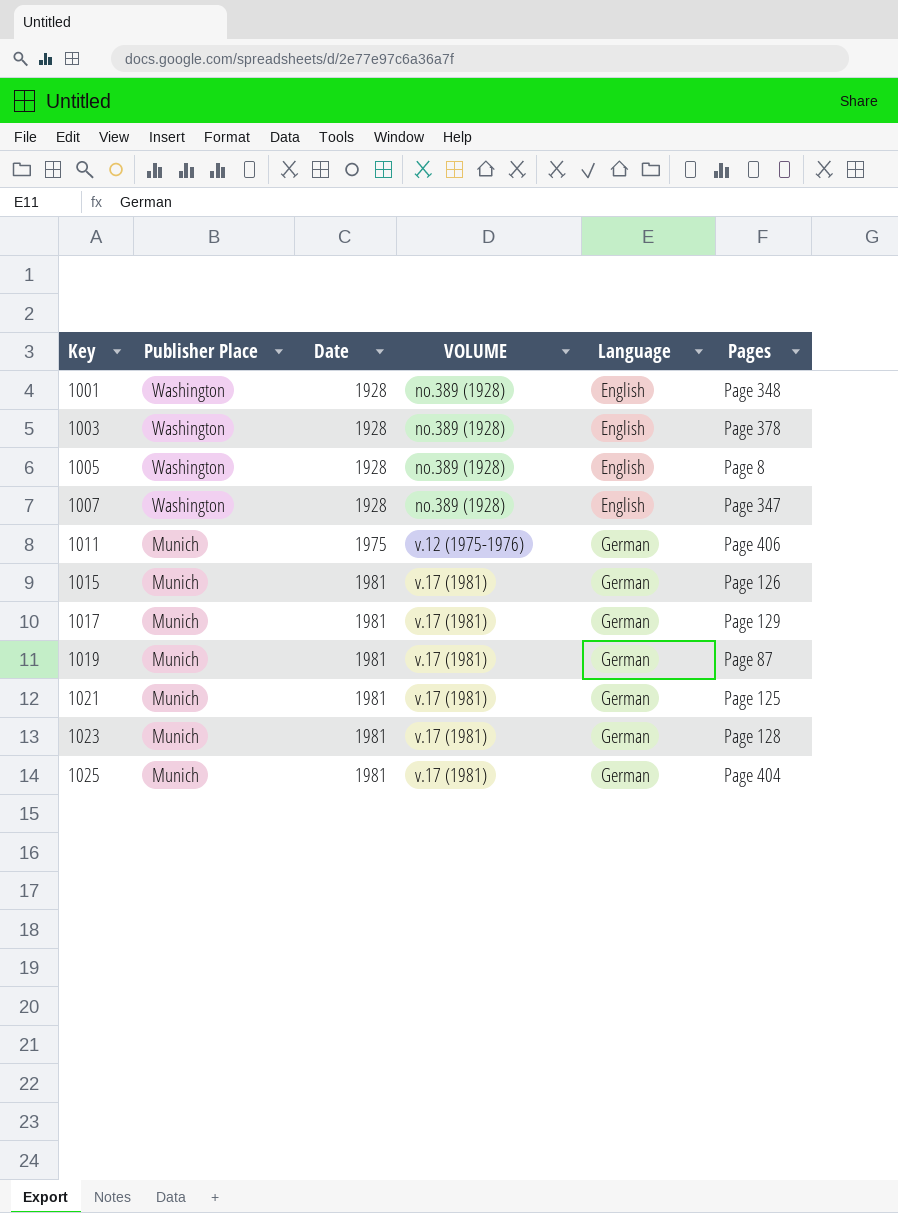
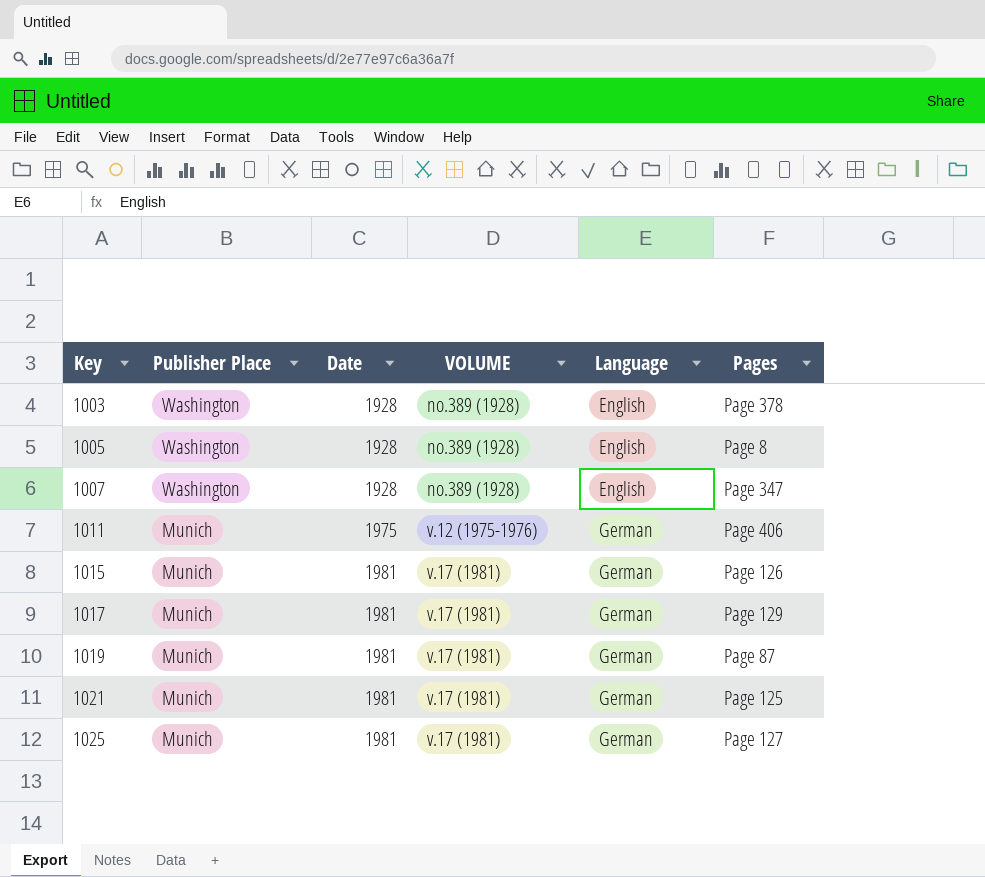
row 1001: Washington | 1928 | no.389 (1928) | English | Page 348 -> none
row 1023: Munich | 1981 | v.17 (1981) | German | Page 128 -> none
1025 | Pages: Page 404 -> Page 127

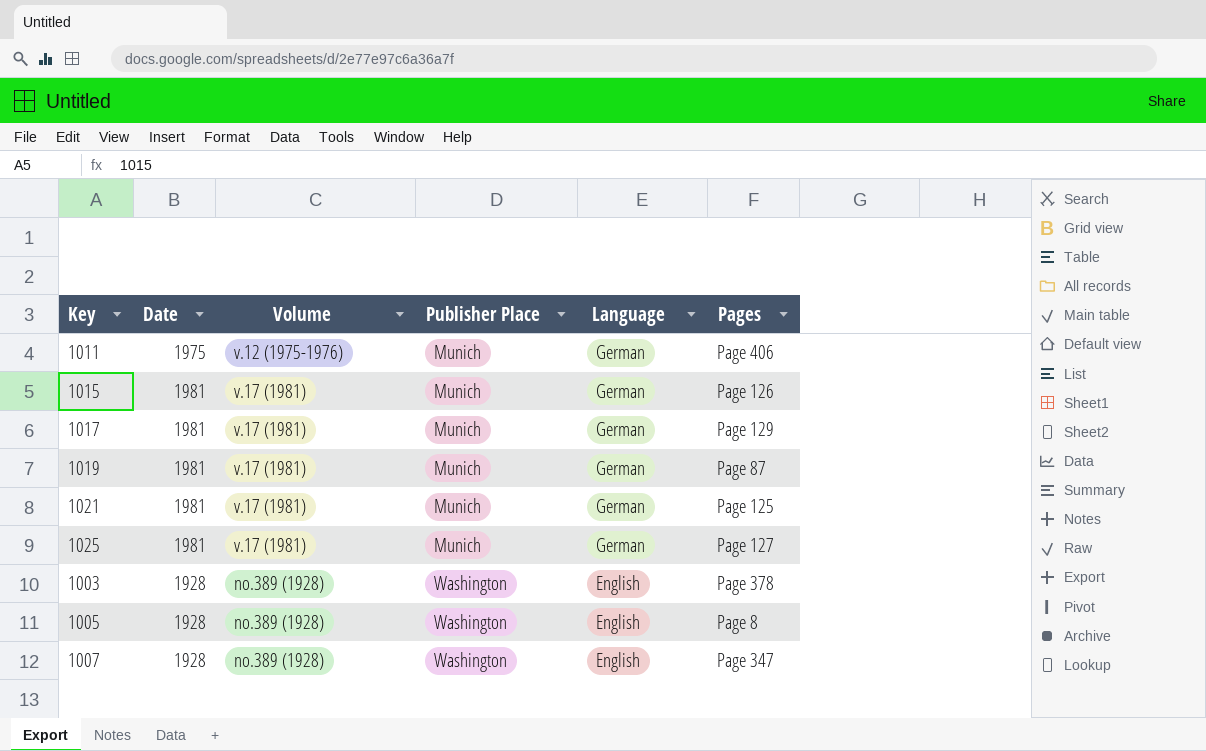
row order: Key ascending -> Publisher Place ascending
column name: VOLUME -> Volume
column Publisher Place | position: 2 -> 4

